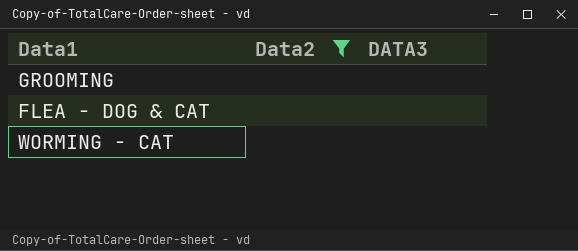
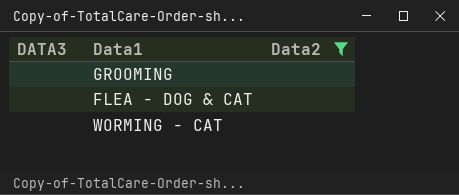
column DATA3 | position: 3 -> 1

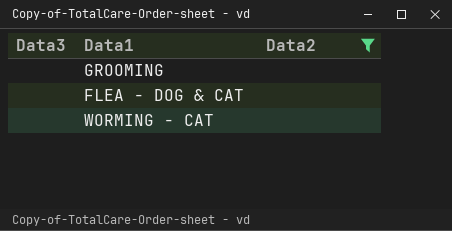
column name: DATA3 -> Data3

